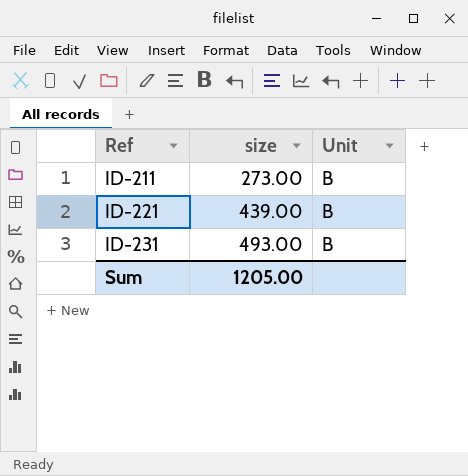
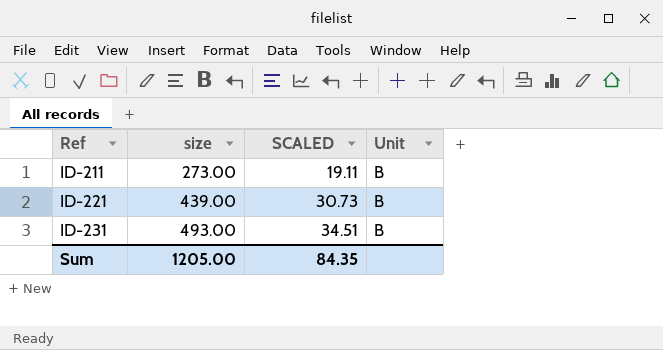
column SCALED | formula: none -> [size] * 0.07

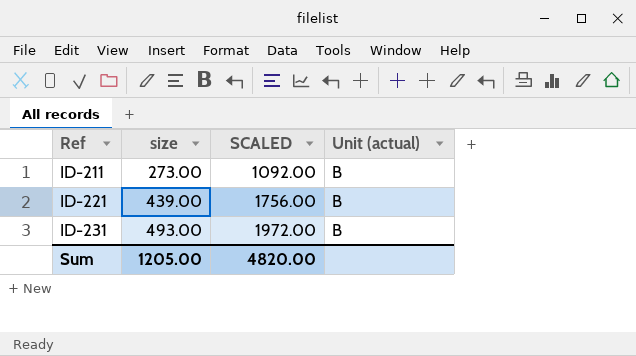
column SCALED | formula: [size] * 0.07 -> [size] * 4
column name: Unit -> Unit (actual)
Sum | SCALED: 84.35 -> 4820.00

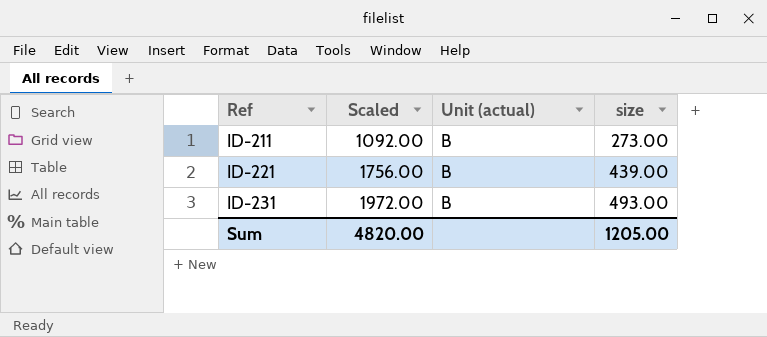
column name: SCALED -> Scaled
column size | position: 2 -> 4

